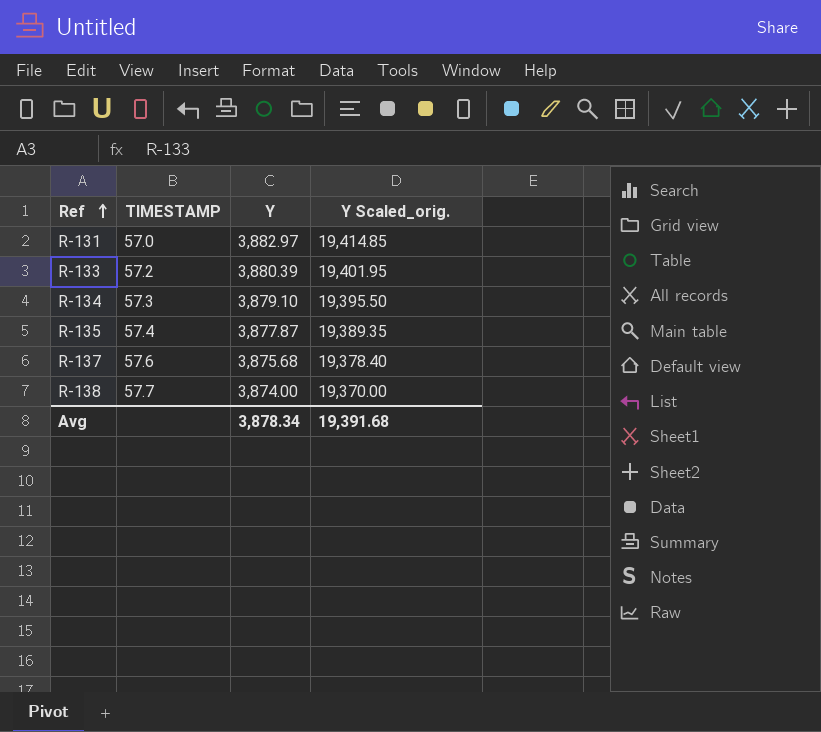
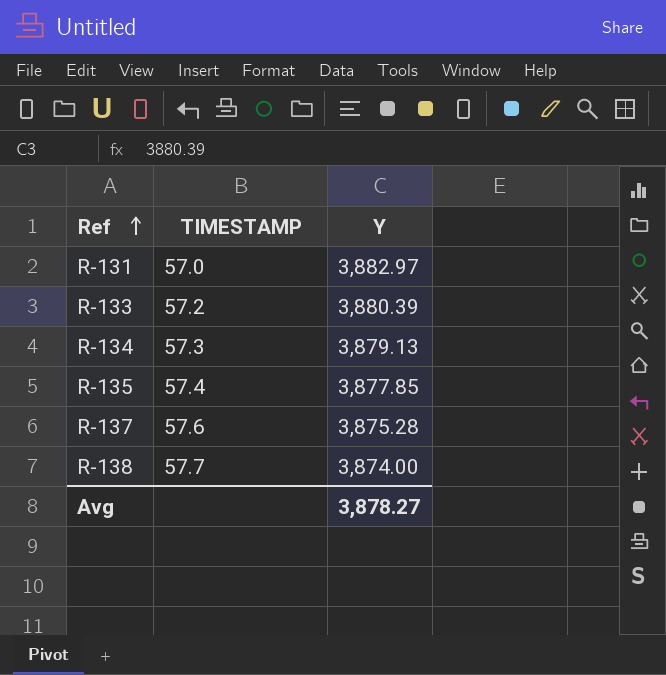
column Y Scaled_orig. | formula: [Y] * 5 -> none
R-134 | Y: 3,879.10 -> 3,879.13
R-135 | Y: 3,877.87 -> 3,877.85
R-137 | Y: 3,875.68 -> 3,875.28
Avg | Y: 3,878.34 -> 3,878.27

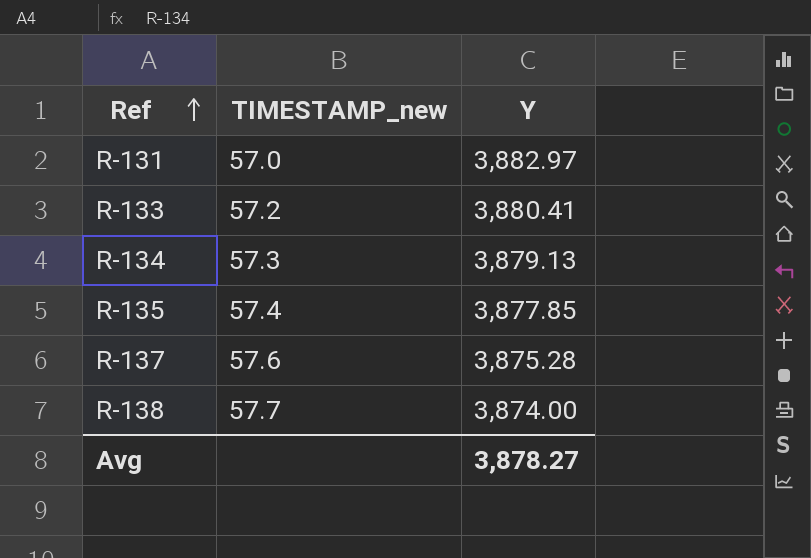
column name: TIMESTAMP -> TIMESTAMP_new
R-133 | Y: 3,880.39 -> 3,880.41

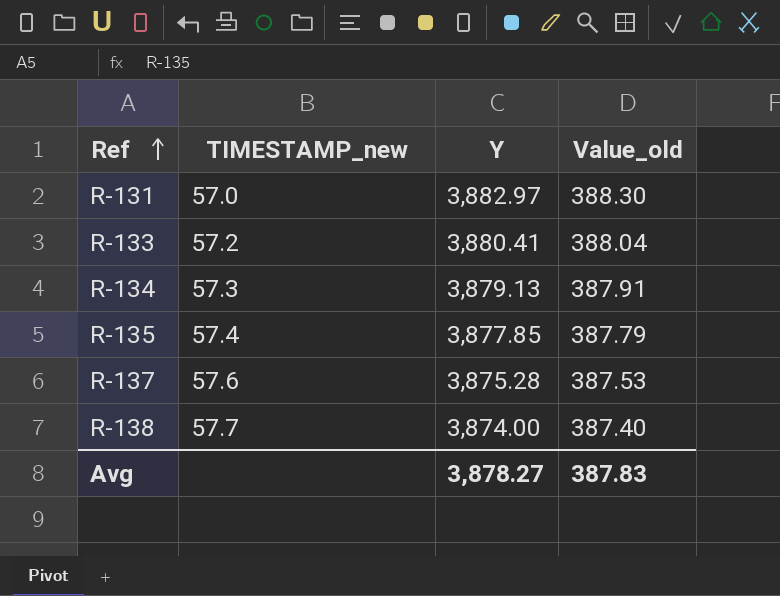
column Value_old | formula: none -> [Y] * 0.1

